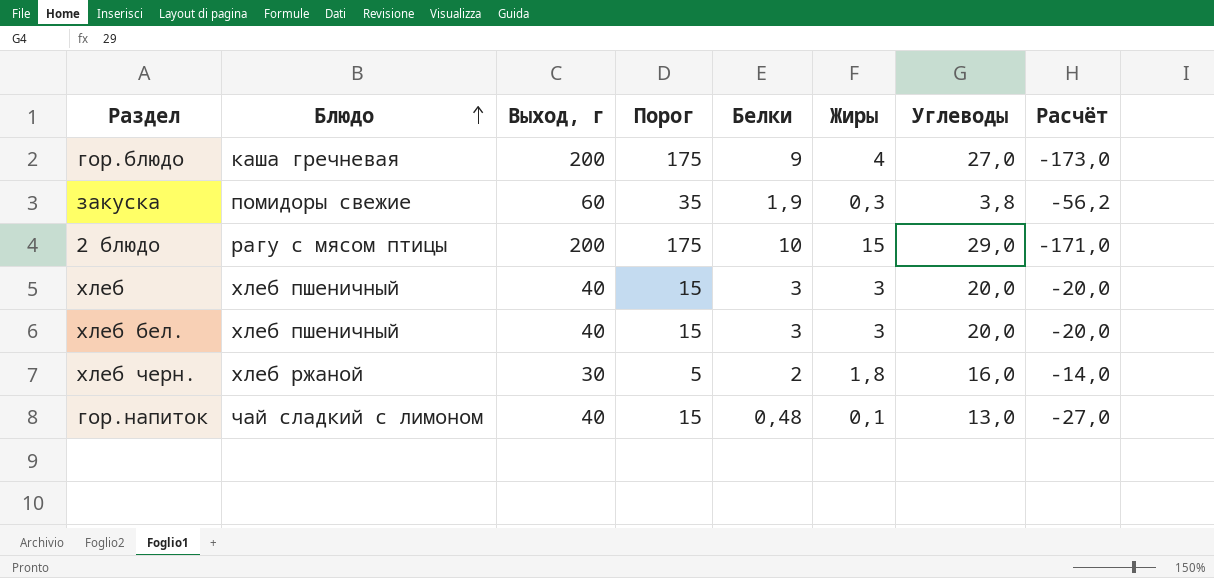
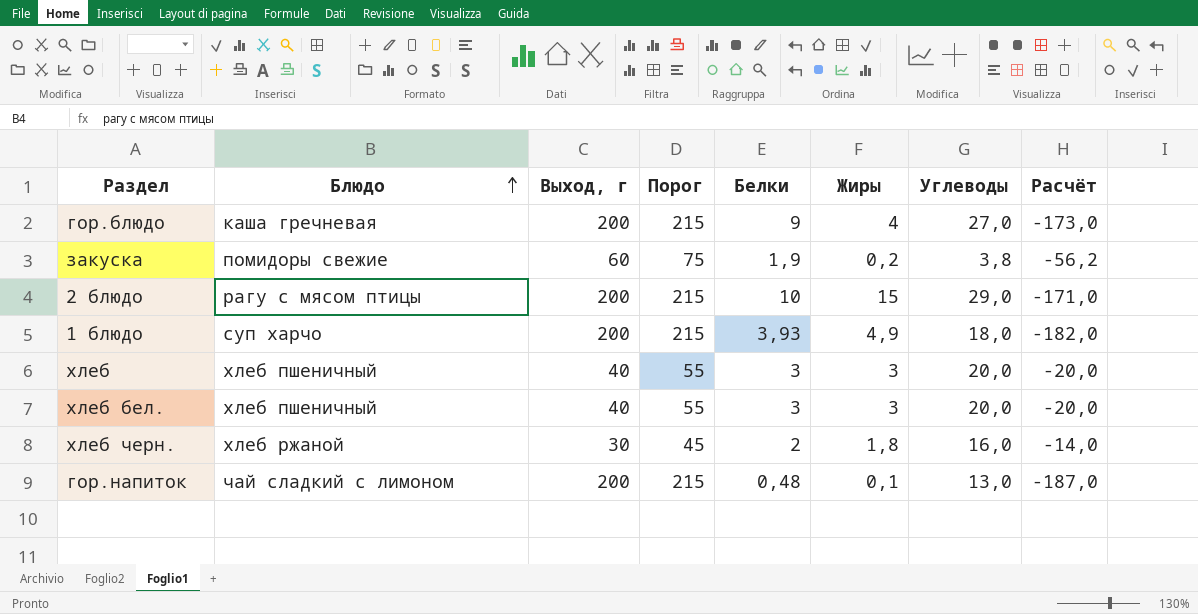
column Порог | formula: [Выход, г] - 25 -> [Выход, г] + 15
закуска | Жиры: 0,3 -> 0,2
row 1 блюдо: none -> суп харчо | 200 | 215 | 3,93 | 4,9 | 18,0 | -182,0
гор.напиток | Выход, г: 40 -> 200
гор.напиток | Расчёт: -27,0 -> -187,0

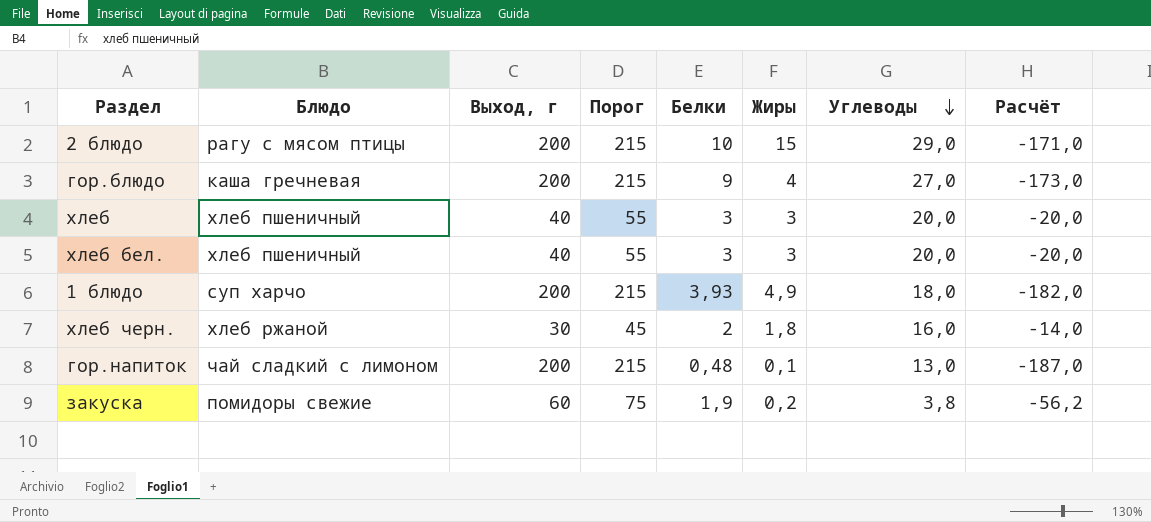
row order: Блюдо ascending -> Углеводы descending

